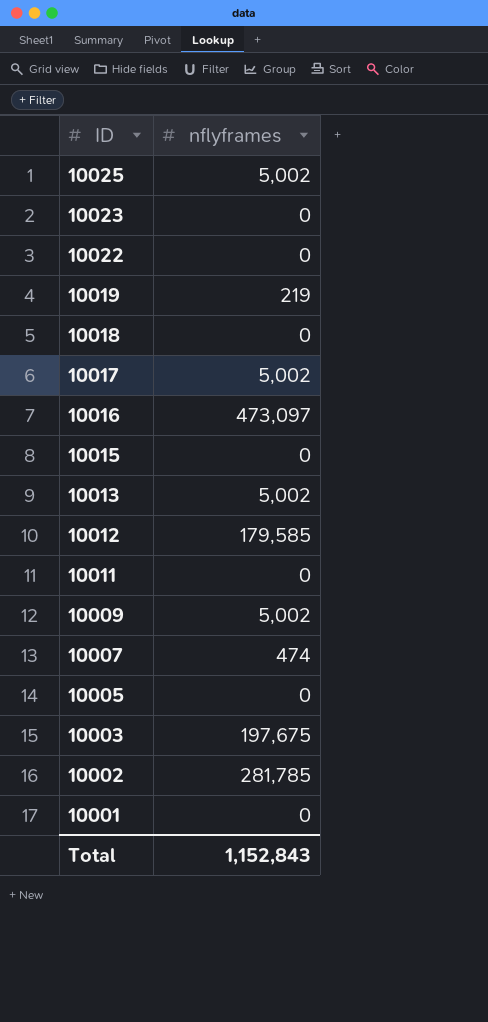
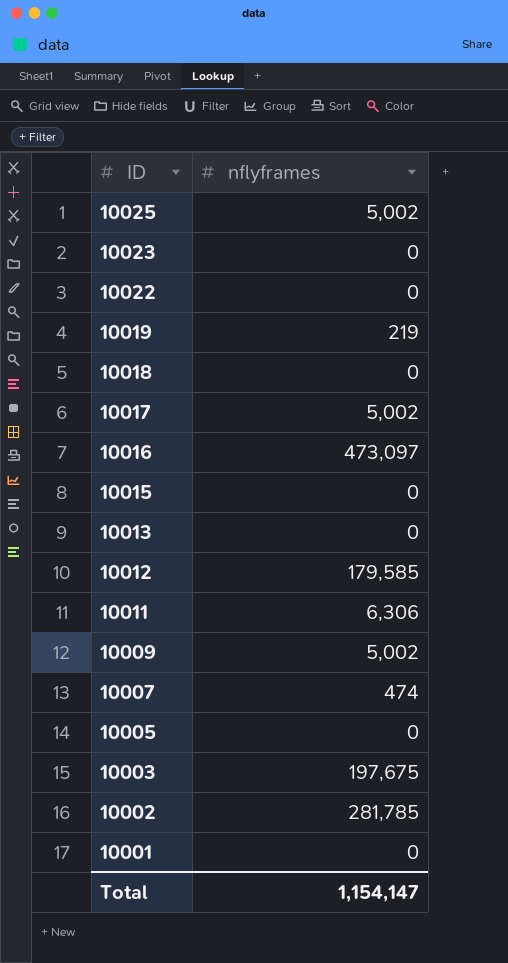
10013 | nflyframes: 5,002 -> 0
10011 | nflyframes: 0 -> 6,306
Total | nflyframes: 1,152,843 -> 1,154,147

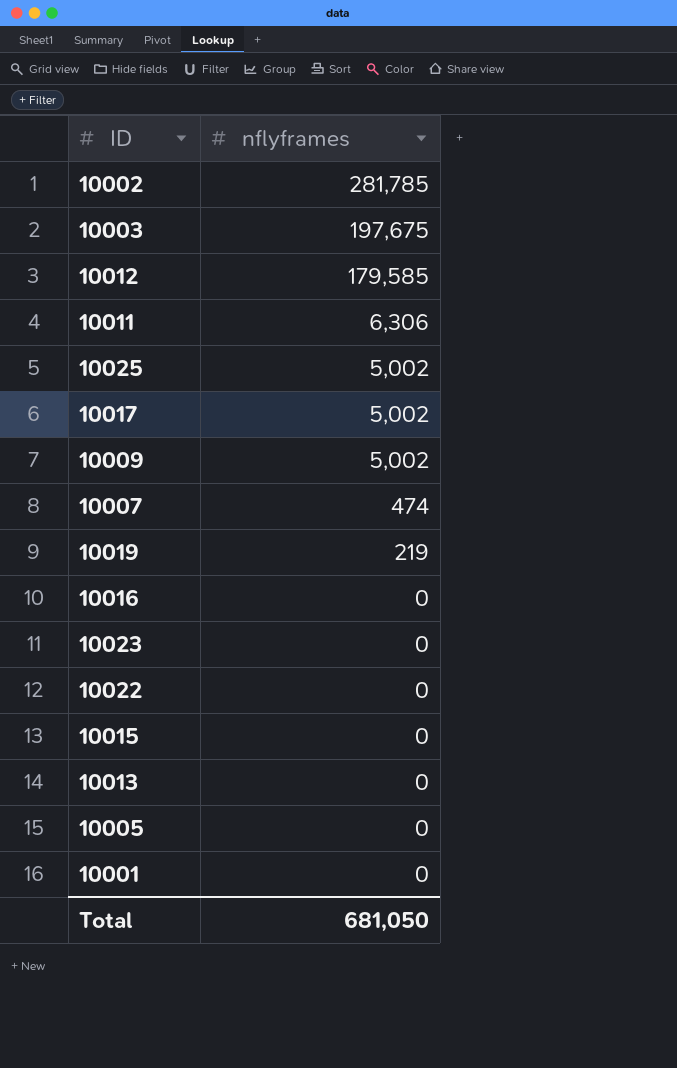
row order: ID descending -> nflyframes descending
row 10018: 0 -> none
10016 | nflyframes: 473,097 -> 0
Total | nflyframes: 1,154,147 -> 681,050

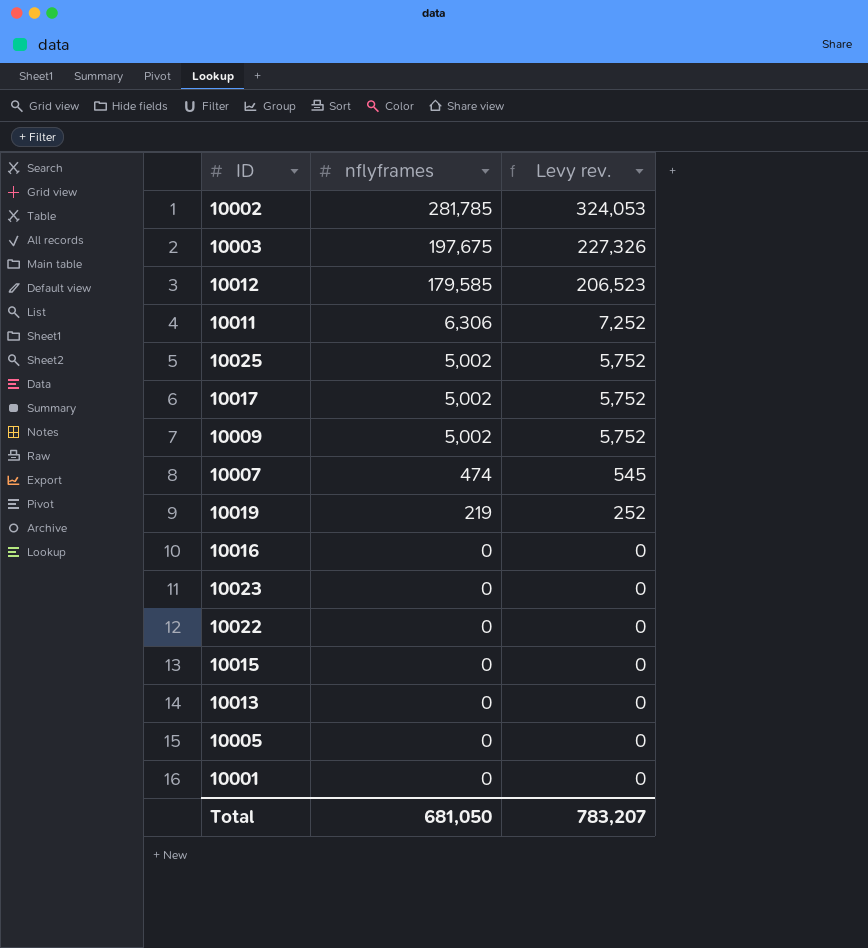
column Levy rev. | formula: none -> [nflyframes] * 1.15

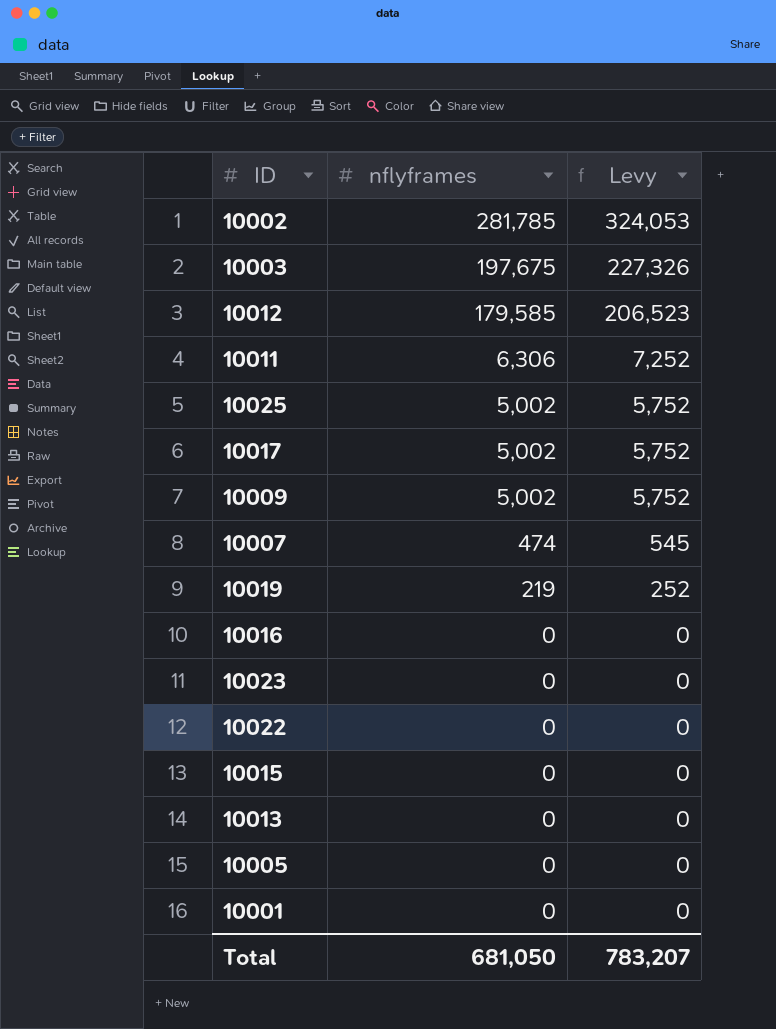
column name: Levy rev. -> Levy

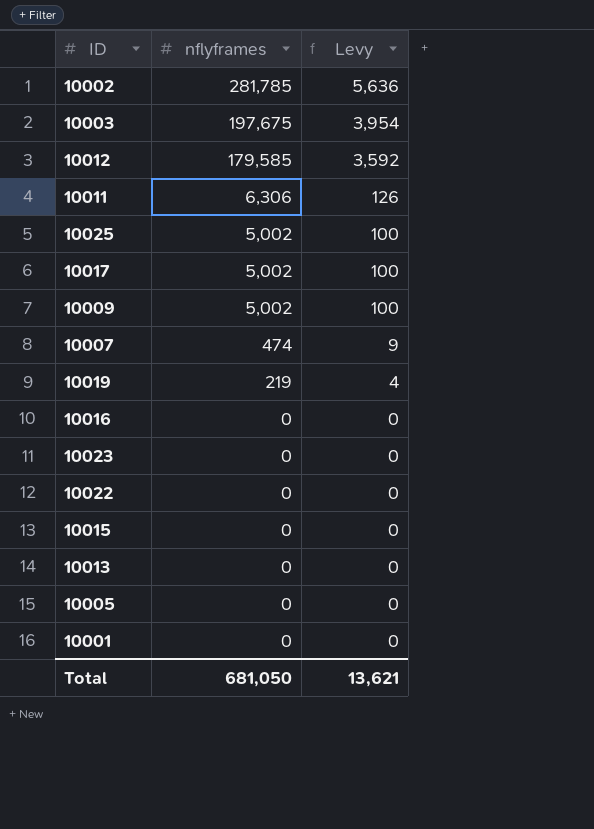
column Levy | formula: [nflyframes] * 1.15 -> [nflyframes] * 0.02
Total | Levy: 783,207 -> 13,621

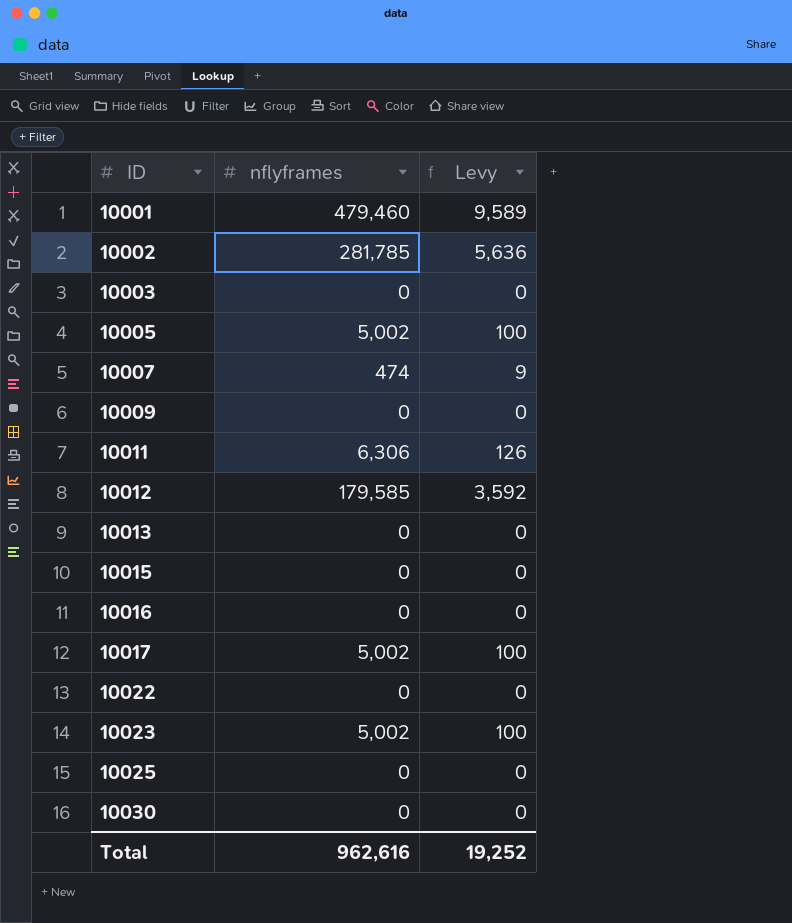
row order: nflyframes descending -> ID ascending
row 10019: 219 | 4 -> none
10001 | nflyframes: 0 -> 479,460
10001 | Levy: 0 -> 9,589
10003 | nflyframes: 197,675 -> 0
10003 | Levy: 3,954 -> 0
10005 | nflyframes: 0 -> 5,002
10005 | Levy: 0 -> 100
10009 | nflyframes: 5,002 -> 0
10009 | Levy: 100 -> 0
10023 | nflyframes: 0 -> 5,002
10023 | Levy: 0 -> 100
10025 | nflyframes: 5,002 -> 0
10025 | Levy: 100 -> 0
row 10030: none -> 0 | 0
Total | nflyframes: 681,050 -> 962,616
Total | Levy: 13,621 -> 19,252

